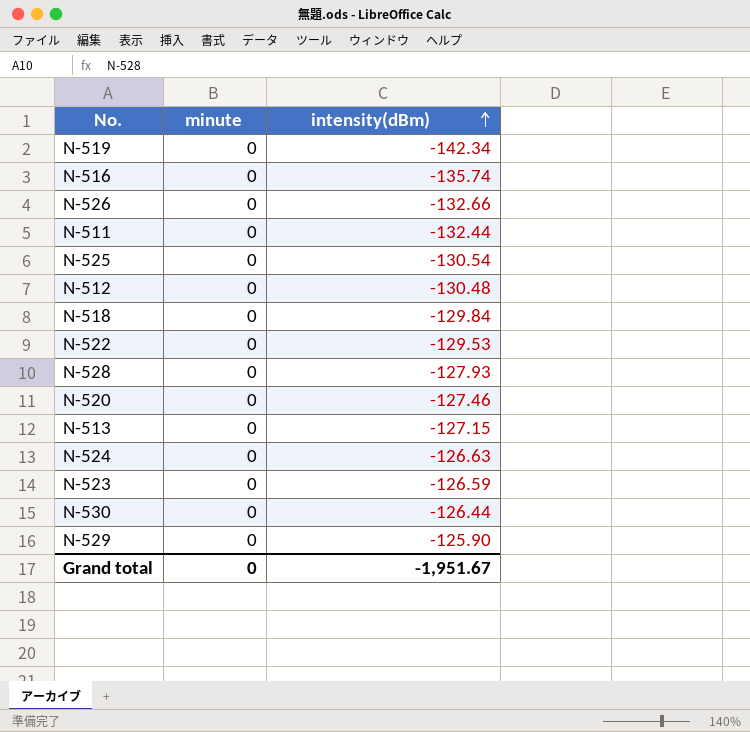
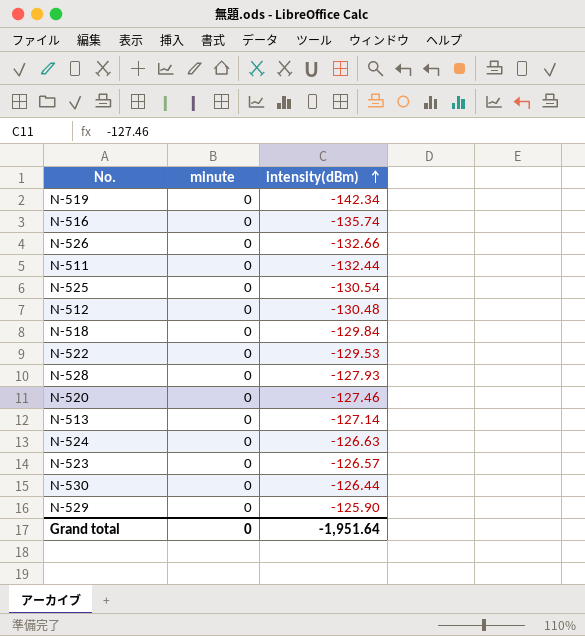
N-513 | intensity(dBm): -127.15 -> -127.14
N-523 | intensity(dBm): -126.59 -> -126.57
Grand total | intensity(dBm): -1,951.67 -> -1,951.64

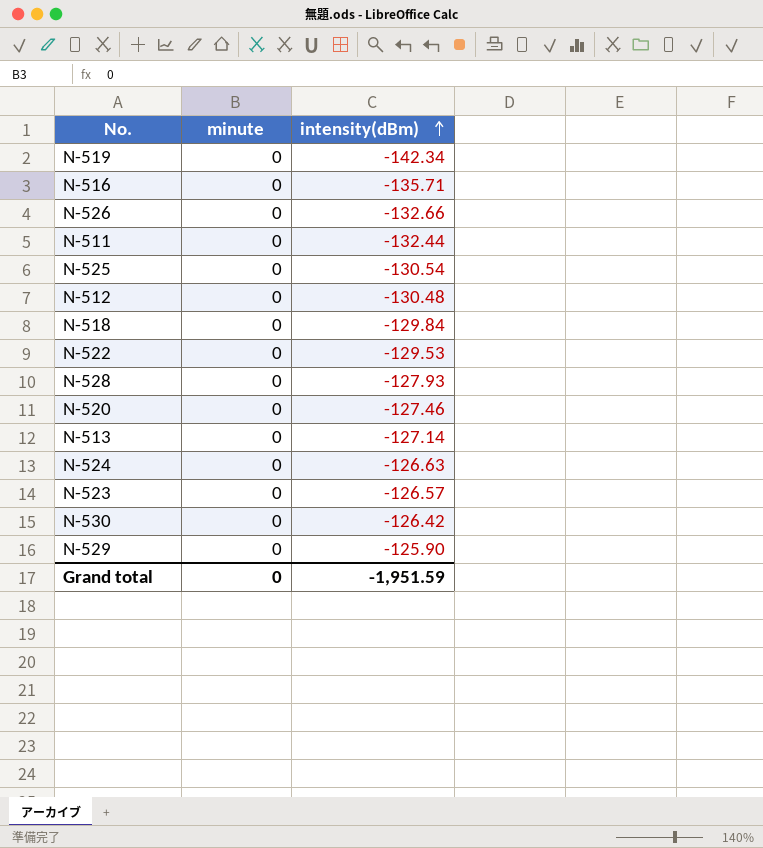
N-516 | intensity(dBm): -135.74 -> -135.71
N-530 | intensity(dBm): -126.44 -> -126.42
Grand total | intensity(dBm): -1,951.64 -> -1,951.59

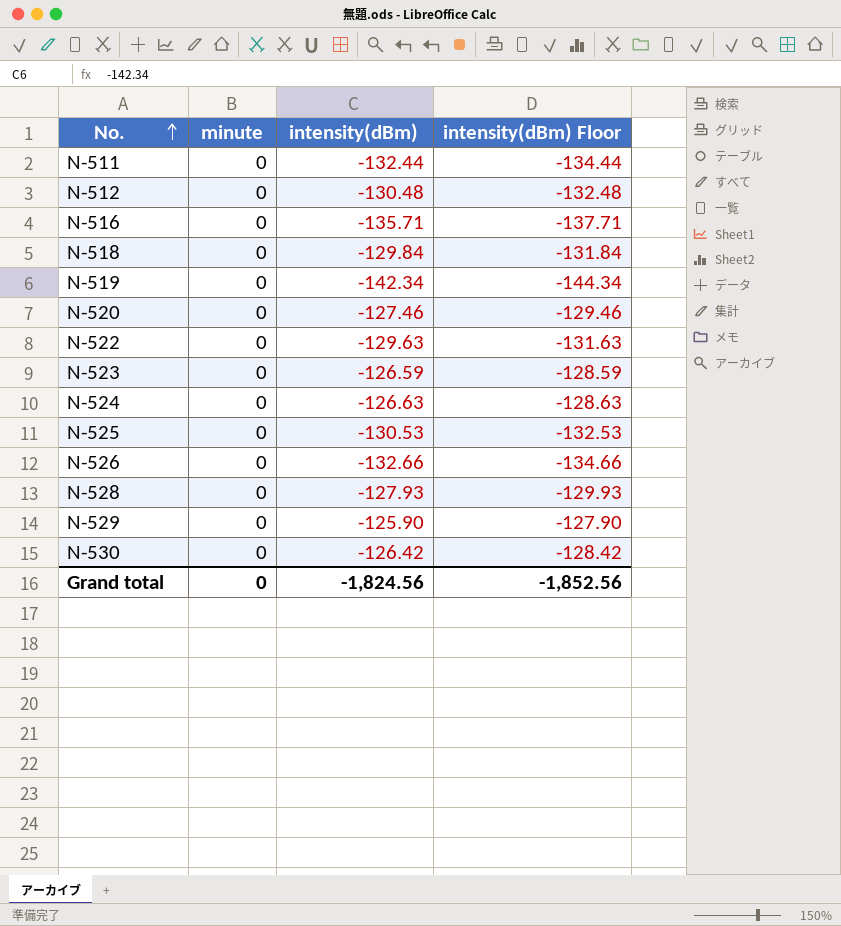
row order: intensity(dBm) ascending -> No. ascending
column intensity(dBm) Floor | formula: none -> [intensity(dBm)] - 2
row N-513: 0 | -127.14 -> none
N-522 | intensity(dBm): -129.53 -> -129.63
N-523 | intensity(dBm): -126.57 -> -126.59
N-525 | intensity(dBm): -130.54 -> -130.53
Grand total | intensity(dBm): -1,951.59 -> -1,824.56

